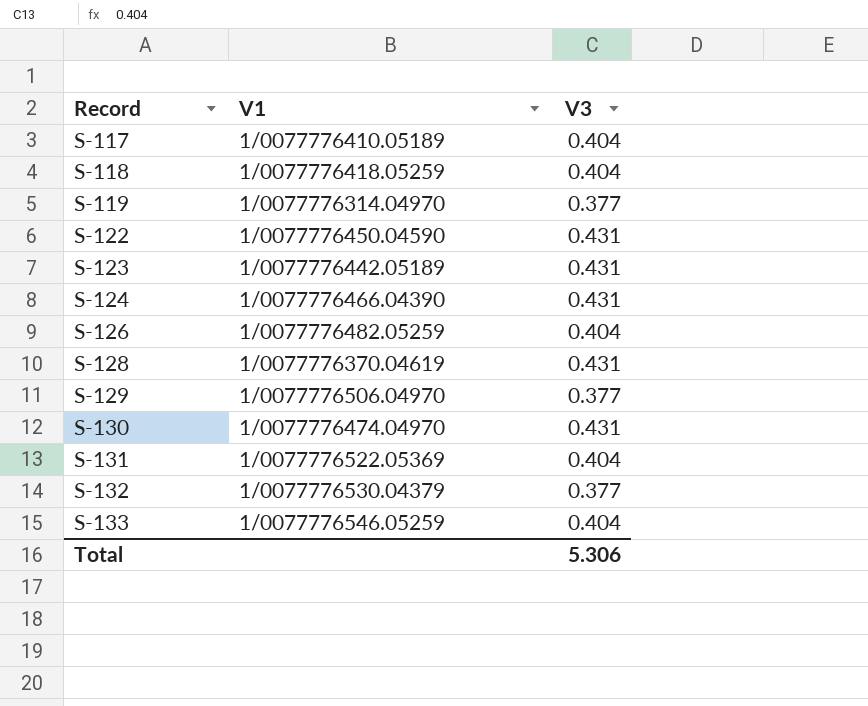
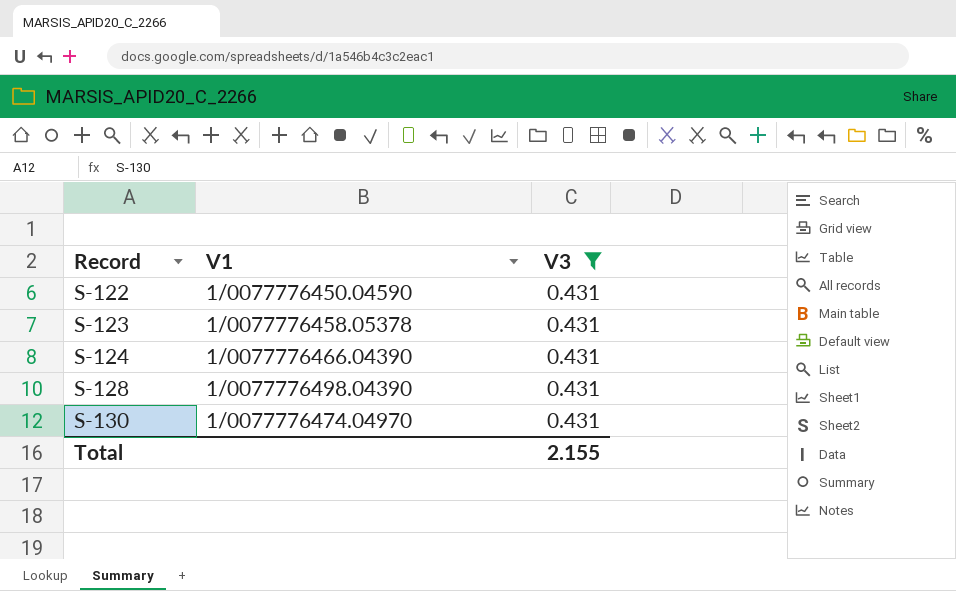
filter: none -> V3 = 0.431
S-123 | V1: 1/0077776442.05189 -> 1/0077776458.05378
S-128 | V1: 1/0077776370.04619 -> 1/0077776498.04390
Total | V3: 5.306 -> 2.155

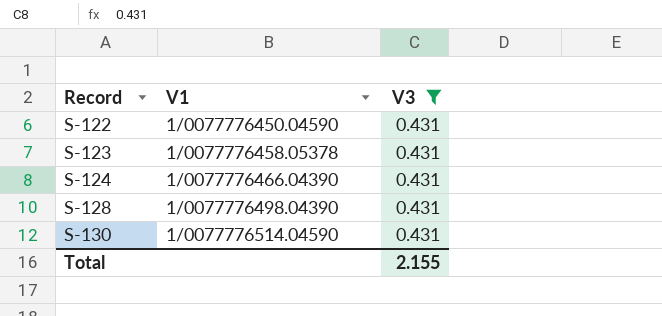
S-130 | V1: 1/0077776474.04970 -> 1/0077776514.04590

